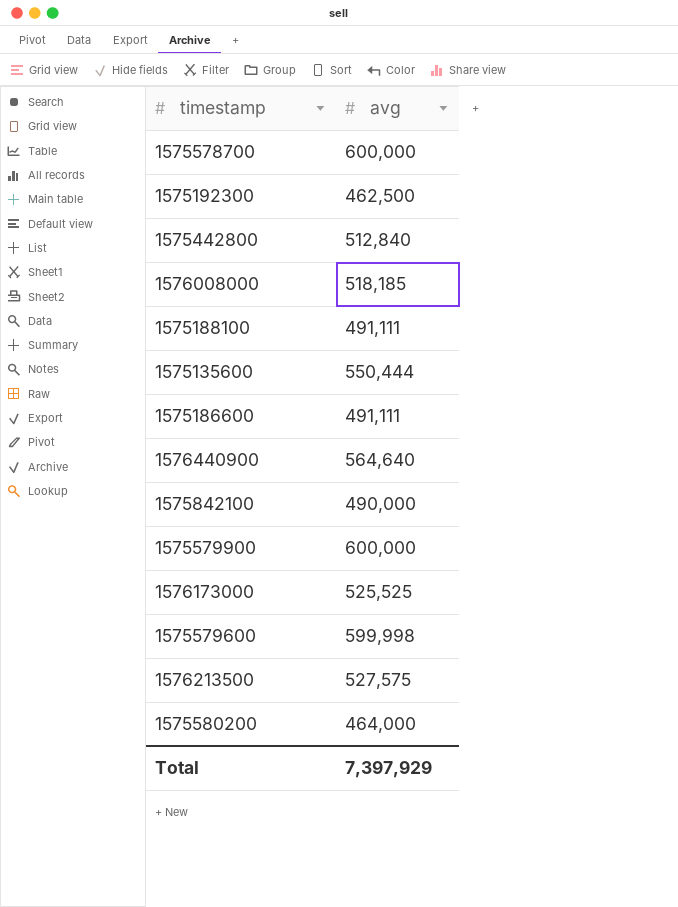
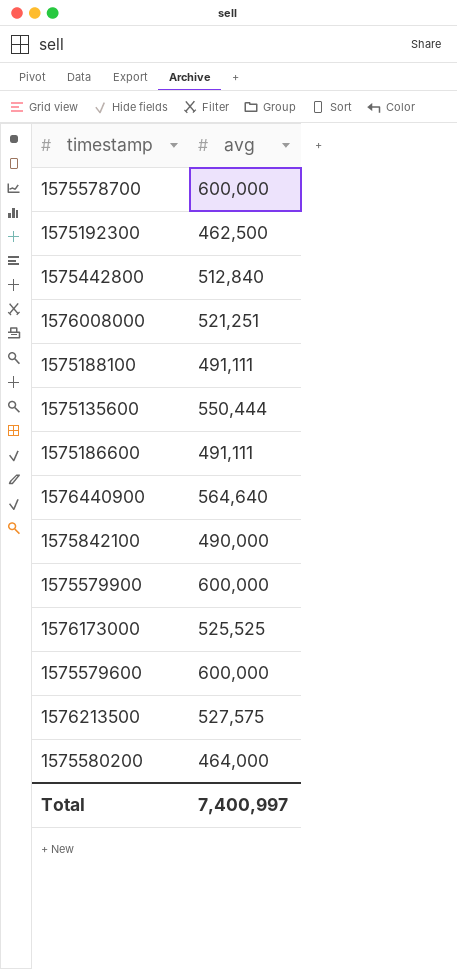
1576008000 | avg: 518,185 -> 521,251
1575579600 | avg: 599,998 -> 600,000
Total | avg: 7,397,929 -> 7,400,997

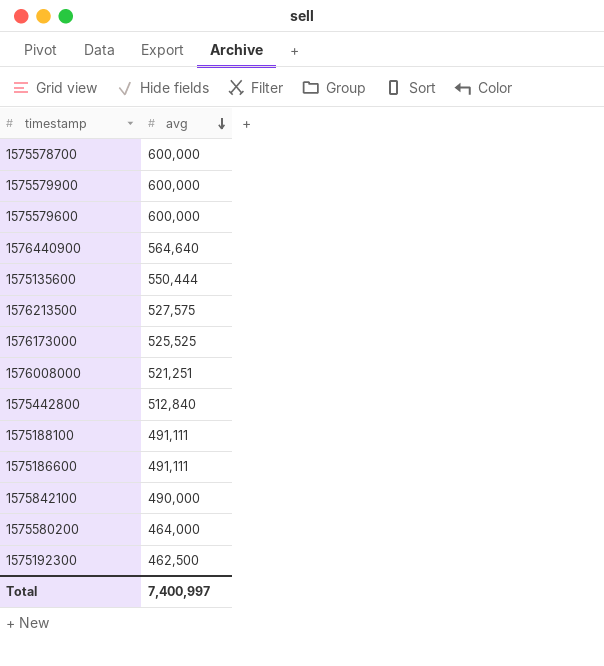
row order: none -> avg descending

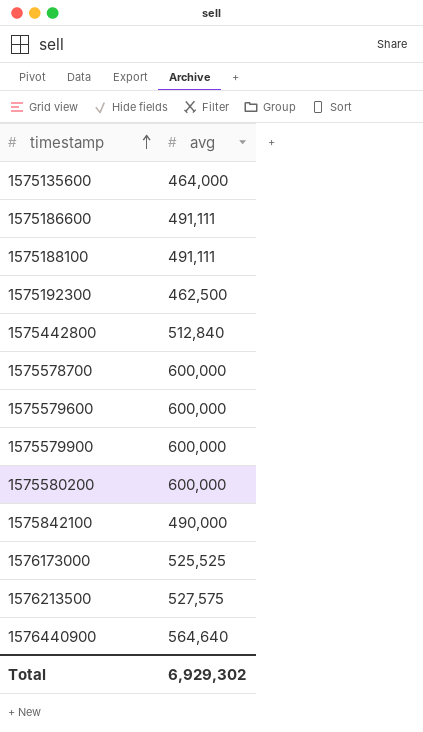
row order: avg descending -> timestamp ascending
row 1576008000: 521,251 -> none
1575135600 | avg: 550,444 -> 464,000
1575580200 | avg: 464,000 -> 600,000
Total | avg: 7,400,997 -> 6,929,302

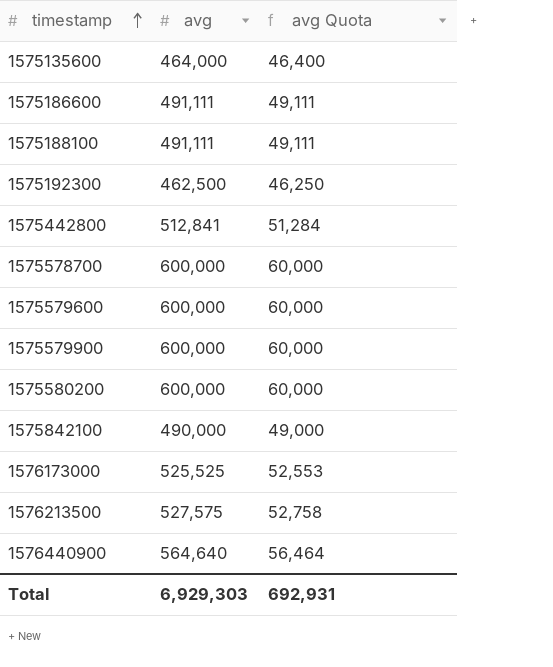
column avg Quota | formula: none -> [avg] * 0.1
1575442800 | avg: 512,840 -> 512,841
Total | avg: 6,929,302 -> 6,929,303

